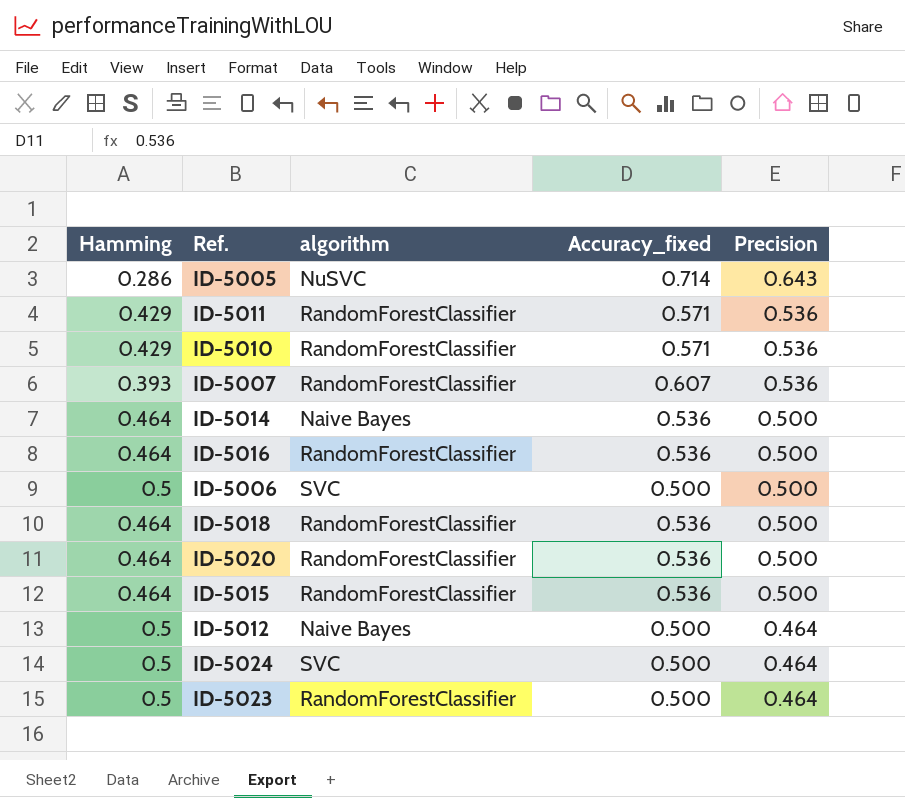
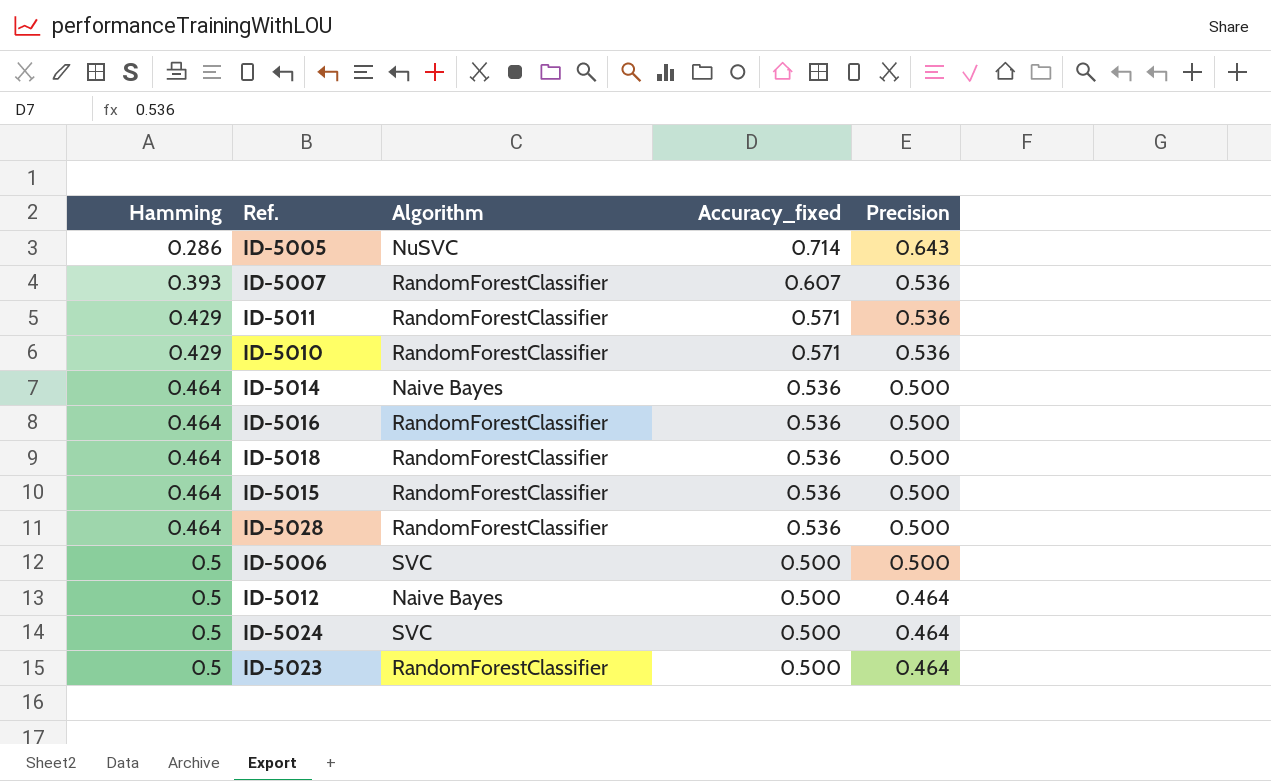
row order: Precision descending -> Hamming ascending
column name: algorithm -> Algorithm
row ID-5020: 0.464 | RandomForestClassifier | 0.536 | 0.500 -> none
row ID-5028: none -> 0.464 | RandomForestClassifier | 0.536 | 0.500

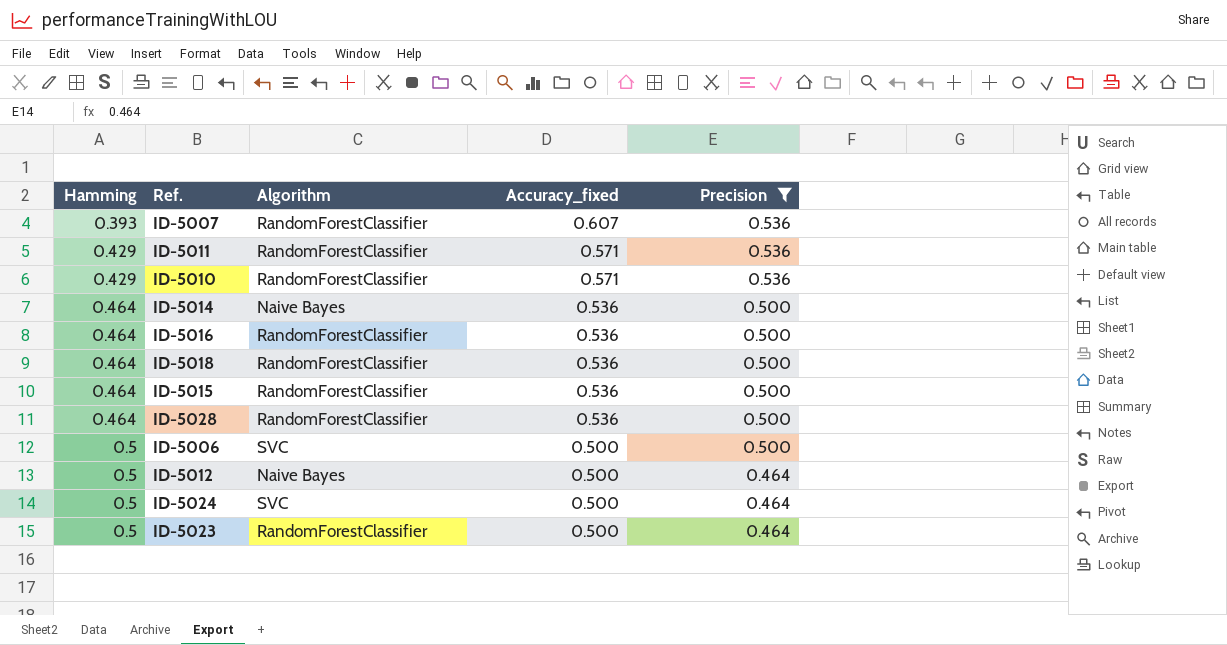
filter: none -> Precision != 0.643

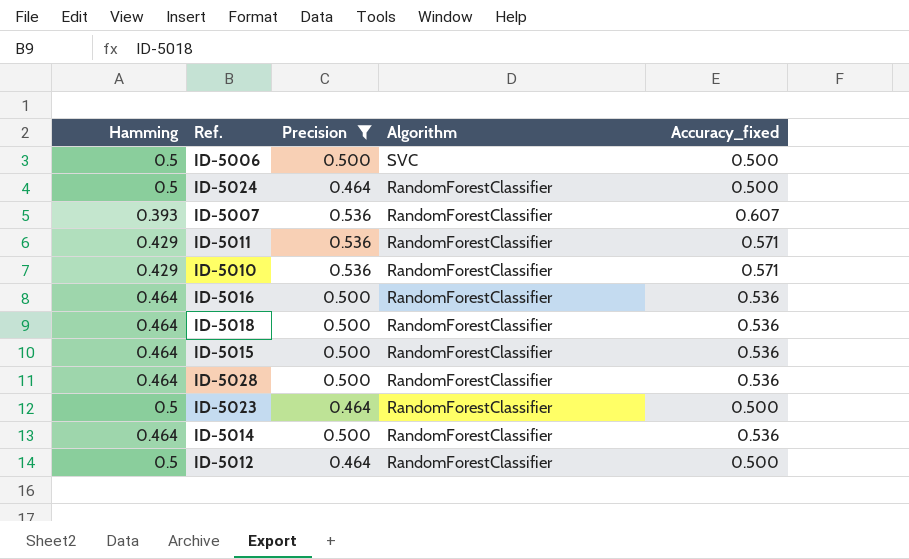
row order: Hamming ascending -> Algorithm descending
column Precision | position: 5 -> 3
ID-5024 | Algorithm: SVC -> RandomForestClassifier
ID-5014 | Algorithm: Naive Bayes -> RandomForestClassifier
ID-5012 | Algorithm: Naive Bayes -> RandomForestClassifier

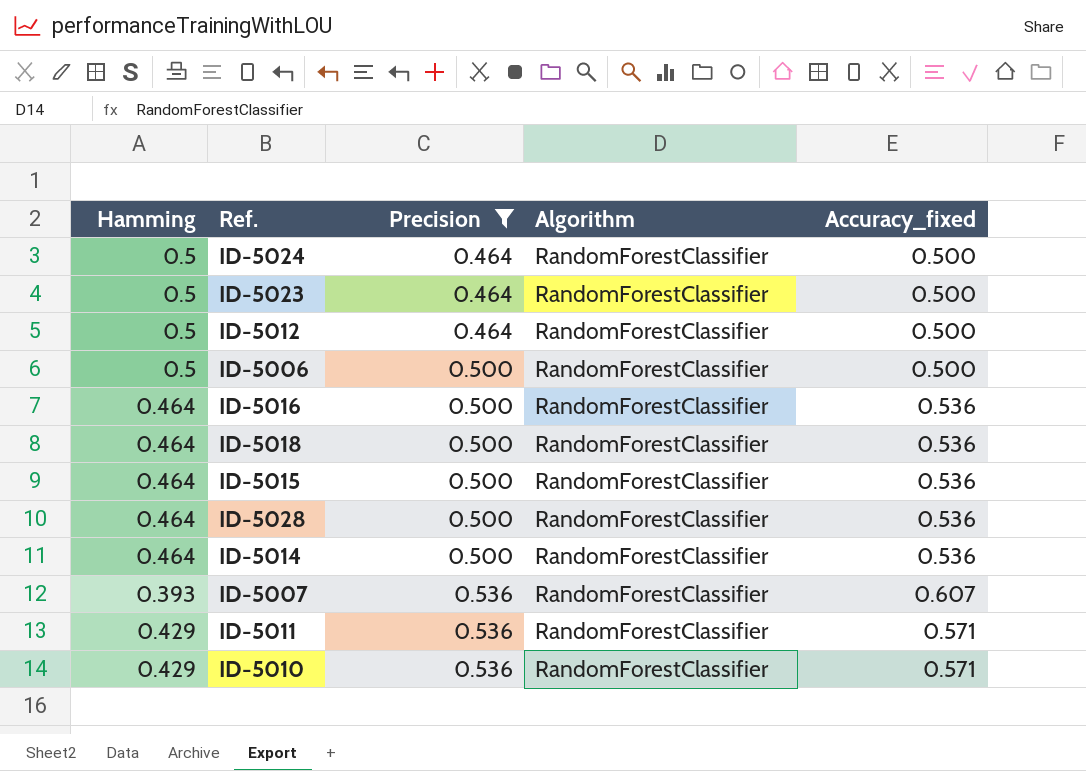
row order: Algorithm descending -> Precision ascending
ID-5006 | Algorithm: SVC -> RandomForestClassifier

